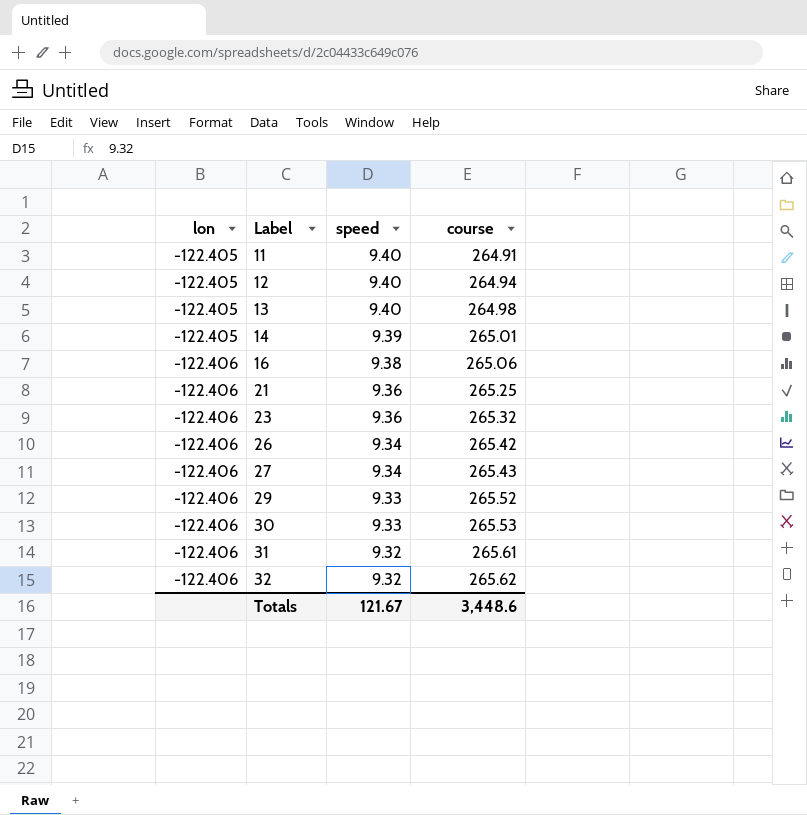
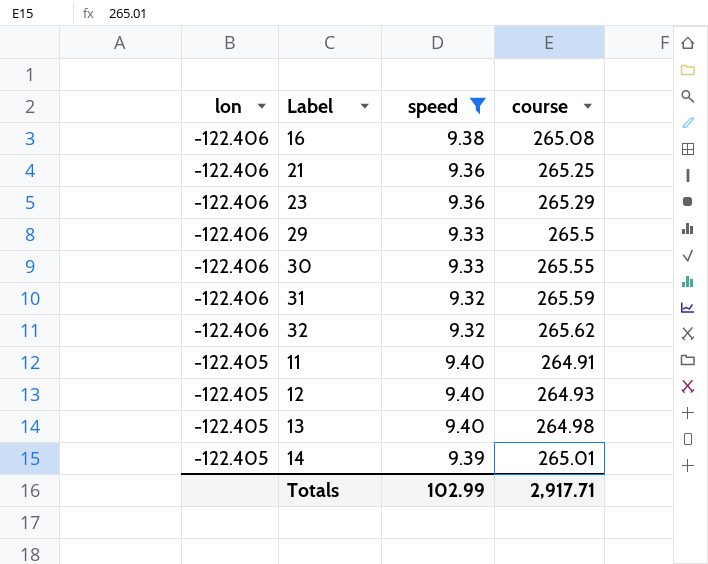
filter: none -> speed != 9.34
row order: lon descending -> lon ascending
16 | course: 265.06 -> 265.08
23 | course: 265.32 -> 265.29
29 | course: 265.52 -> 265.5
30 | course: 265.53 -> 265.55
31 | course: 265.61 -> 265.59
12 | course: 264.94 -> 264.93
Totals | speed: 121.67 -> 102.99
Totals | course: 3,448.6 -> 2,917.71

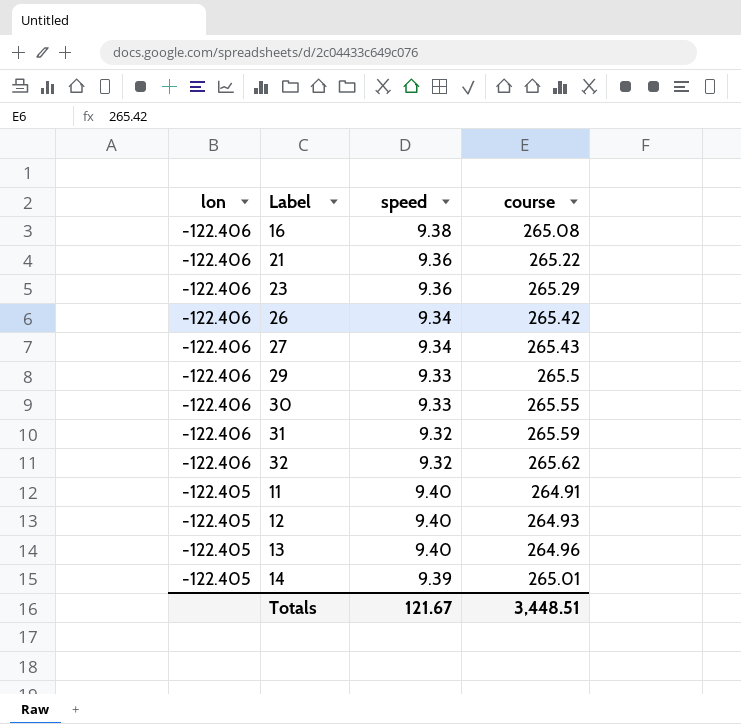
filter: speed != 9.34 -> none
21 | course: 265.25 -> 265.22
13 | course: 264.98 -> 264.96
Totals | speed: 102.99 -> 121.67
Totals | course: 2,917.71 -> 3,448.51

